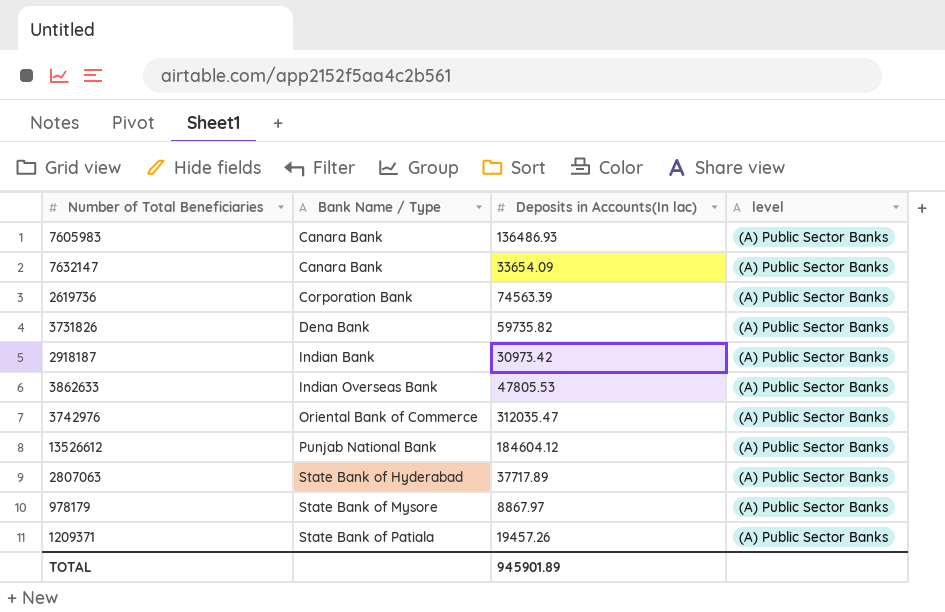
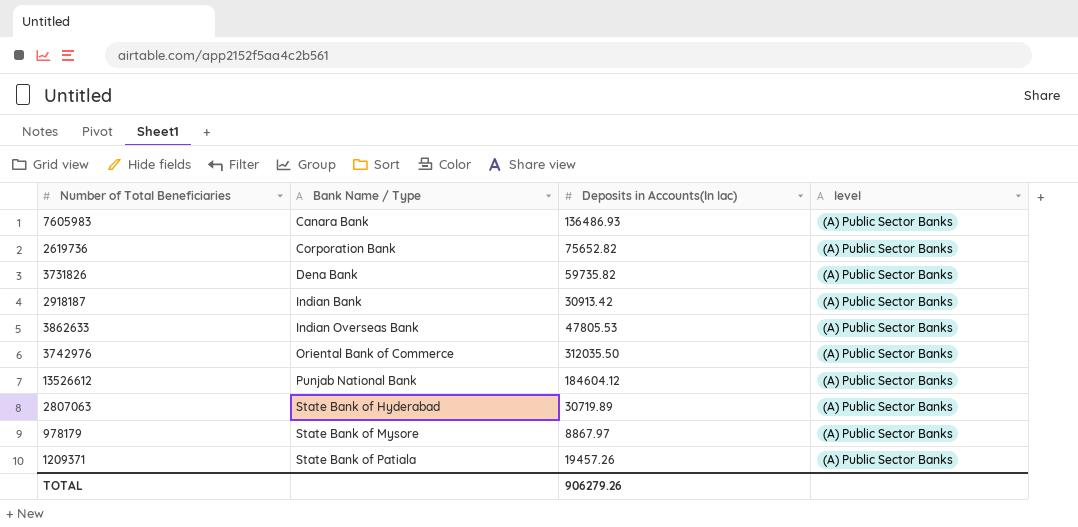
row 7632147: Canara Bank | 33654.09 | (A) Public Sector Banks -> none
2619736 | Deposits in Accounts(In lac): 74563.39 -> 75652.82
2918187 | Deposits in Accounts(In lac): 30973.42 -> 30913.42
3742976 | Deposits in Accounts(In lac): 312035.47 -> 312035.50
2807063 | Deposits in Accounts(In lac): 37717.89 -> 30719.89
TOTAL | Deposits in Accounts(In lac): 945901.89 -> 906279.26

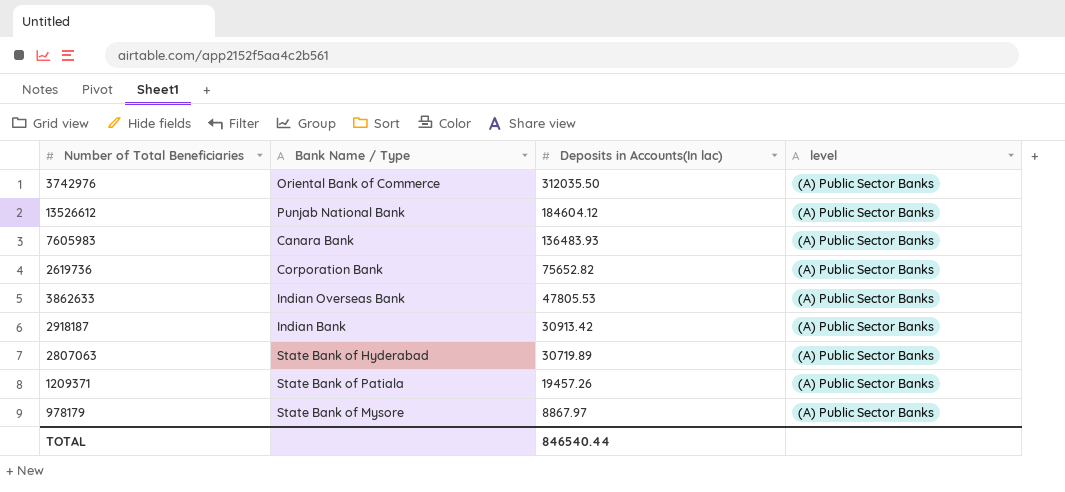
row order: Bank Name / Type ascending -> Deposits in Accounts(In lac) descending
row 3731826: Dena Bank | 59735.82 | (A) Public Sector Banks -> none
7605983 | Deposits in Accounts(In lac): 136486.93 -> 136483.93
TOTAL | Deposits in Accounts(In lac): 906279.26 -> 846540.44

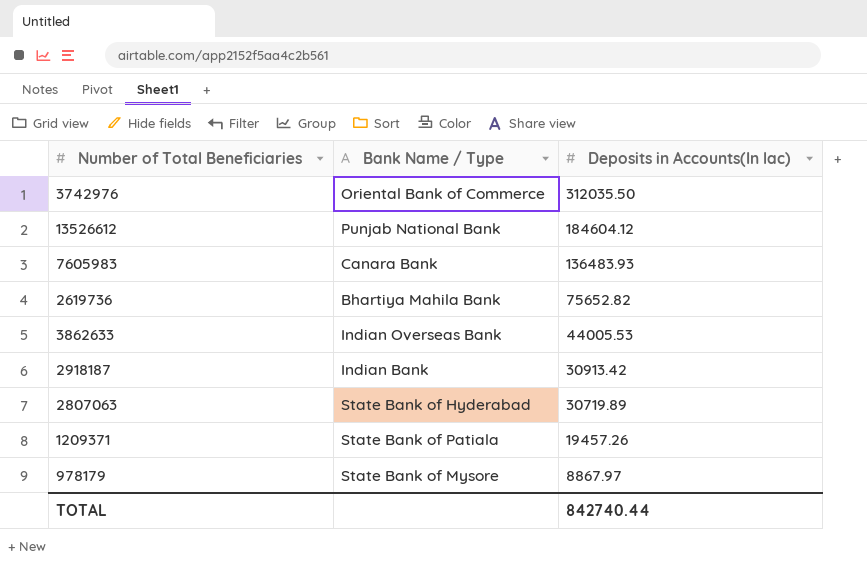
column level | position: 4 -> none
2619736 | Bank Name / Type: Corporation Bank -> Bhartiya Mahila Bank
3862633 | Deposits in Accounts(In lac): 47805.53 -> 44005.53
TOTAL | Deposits in Accounts(In lac): 846540.44 -> 842740.44

